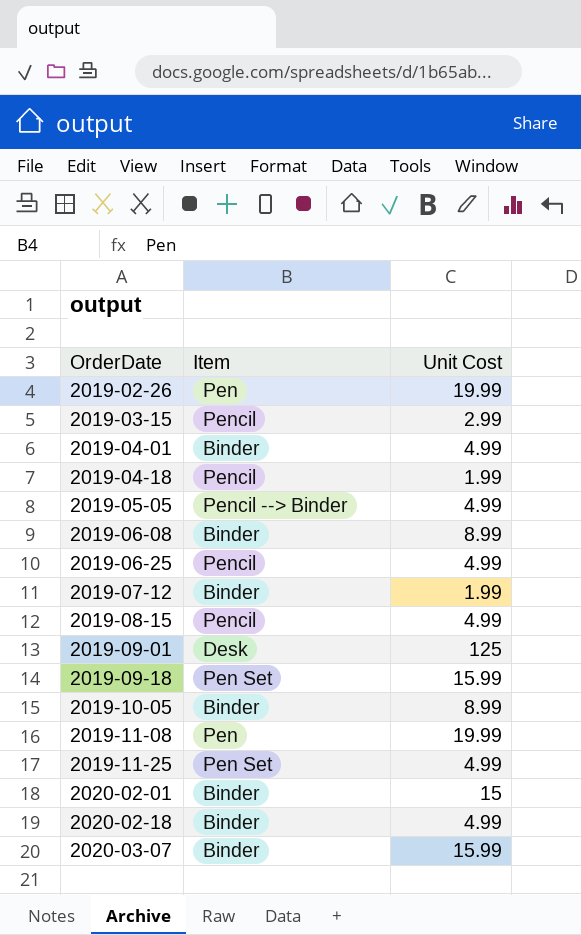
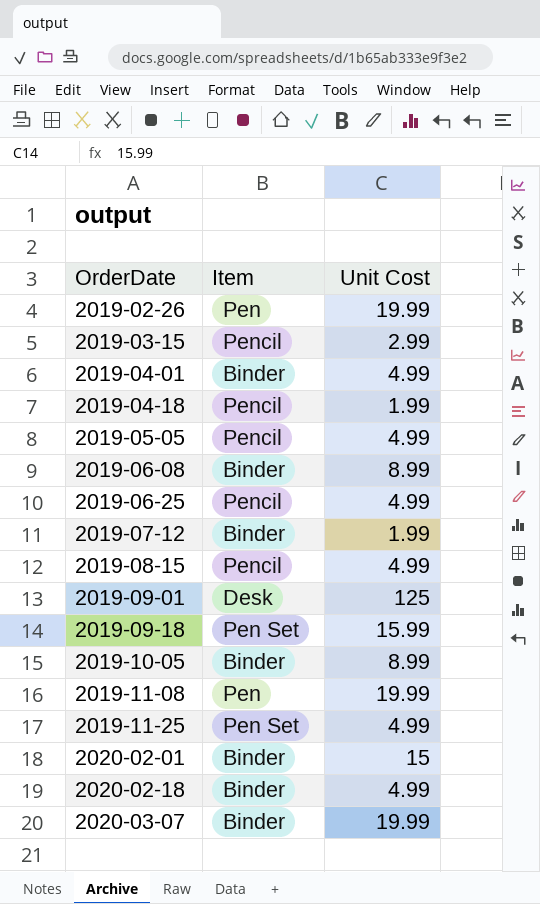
2019-05-05 | Item: Pencil --> Binder -> Pencil
2020-03-07 | Unit Cost: 15.99 -> 19.99

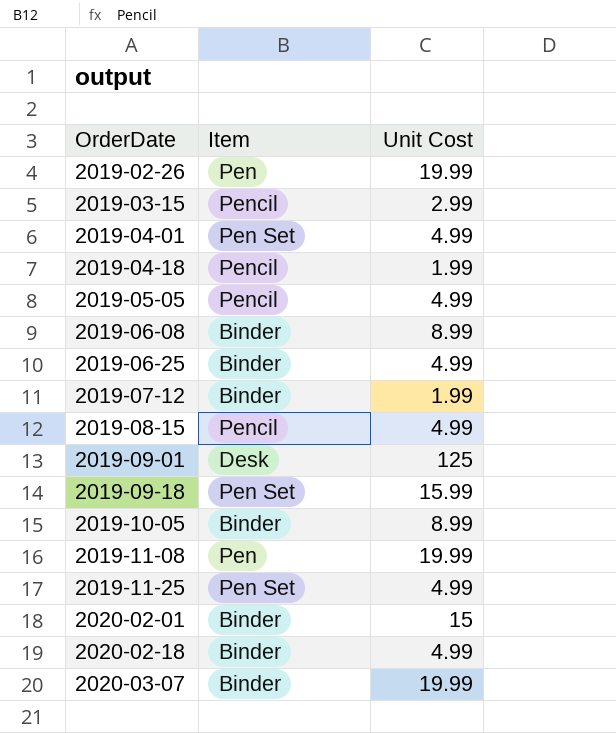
2019-04-01 | Item: Binder -> Pen Set
2019-06-25 | Item: Pencil -> Binder

